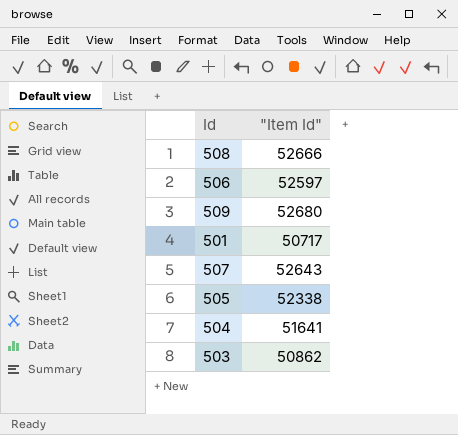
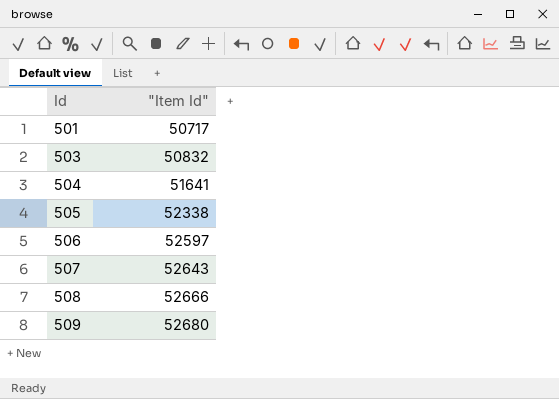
row order: none -> Id ascending
503 | "Item Id": 50862 -> 50832

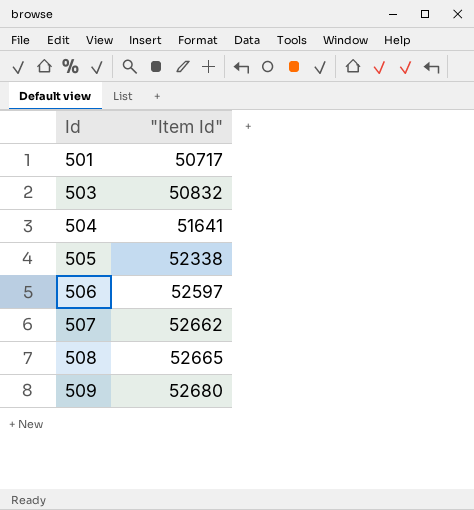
507 | "Item Id": 52643 -> 52662
508 | "Item Id": 52666 -> 52665

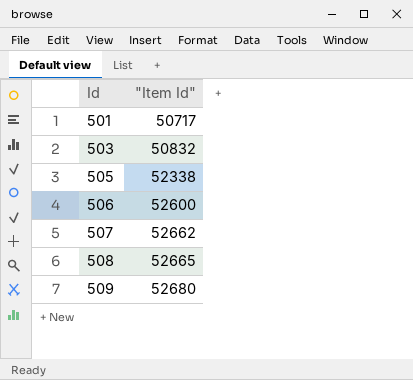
row 504: 51641 -> none
506 | "Item Id": 52597 -> 52600

